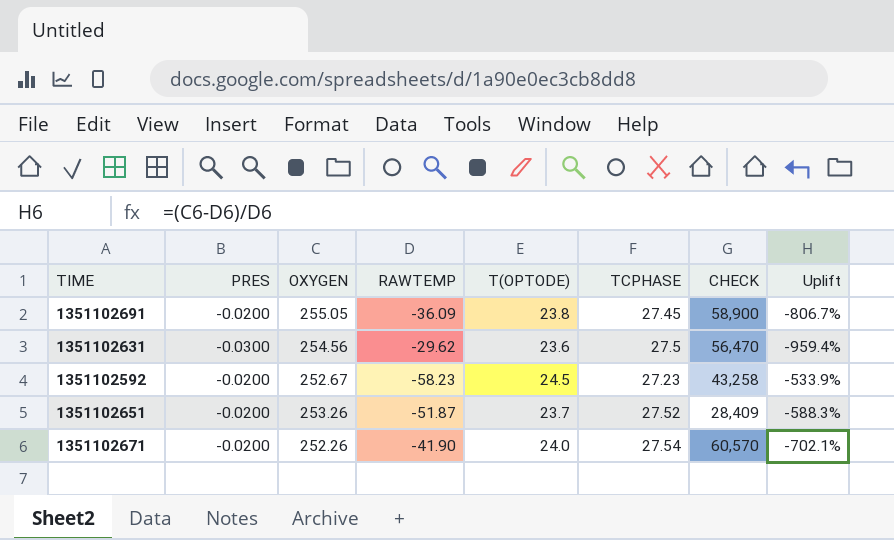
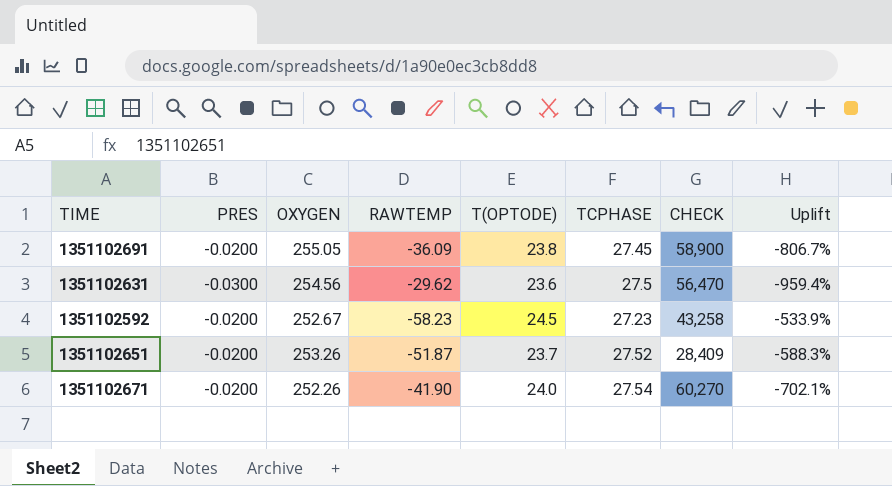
1351102671 | CHECK: 60,570 -> 60,270

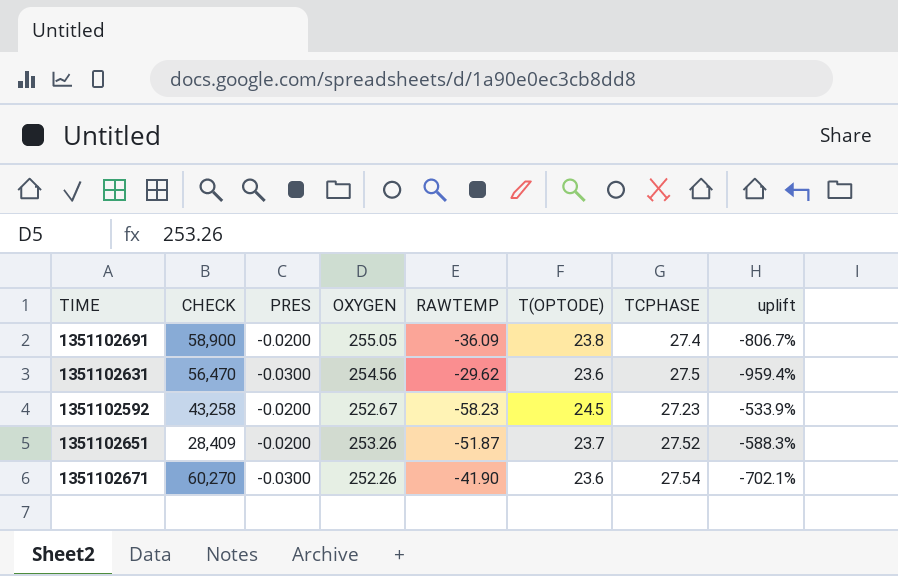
column CHECK | position: 7 -> 2
column name: Uplift -> uplift
1351102691 | TCPHASE: 27.45 -> 27.4
1351102671 | PRES: -0.0200 -> -0.0300
1351102671 | T(OPTODE): 24.0 -> 23.6

